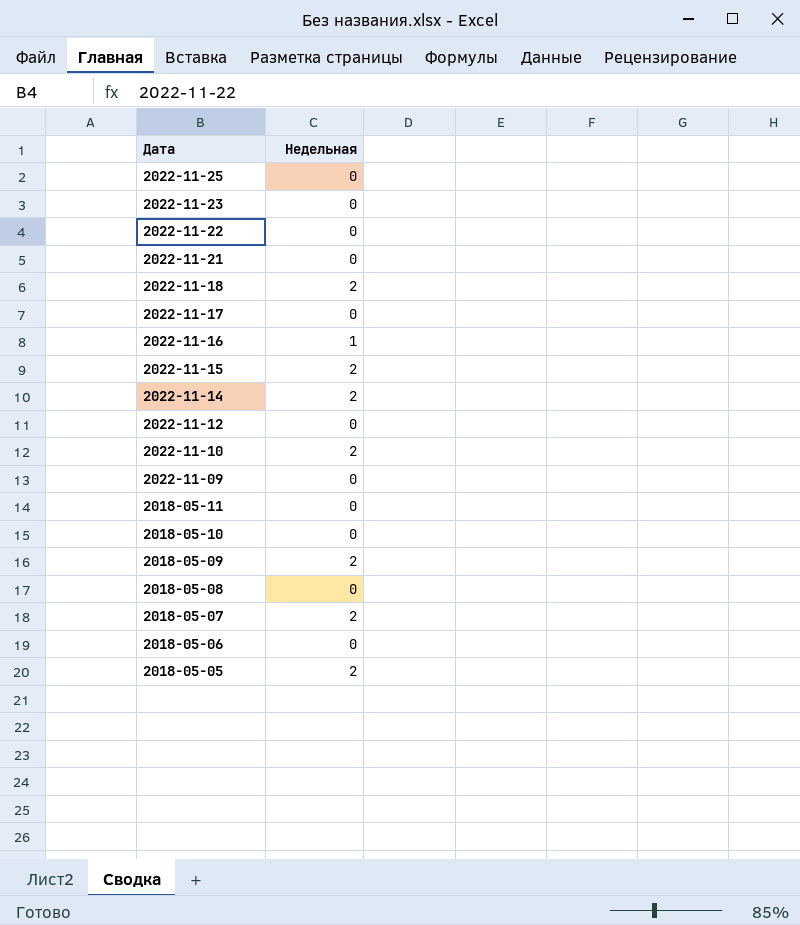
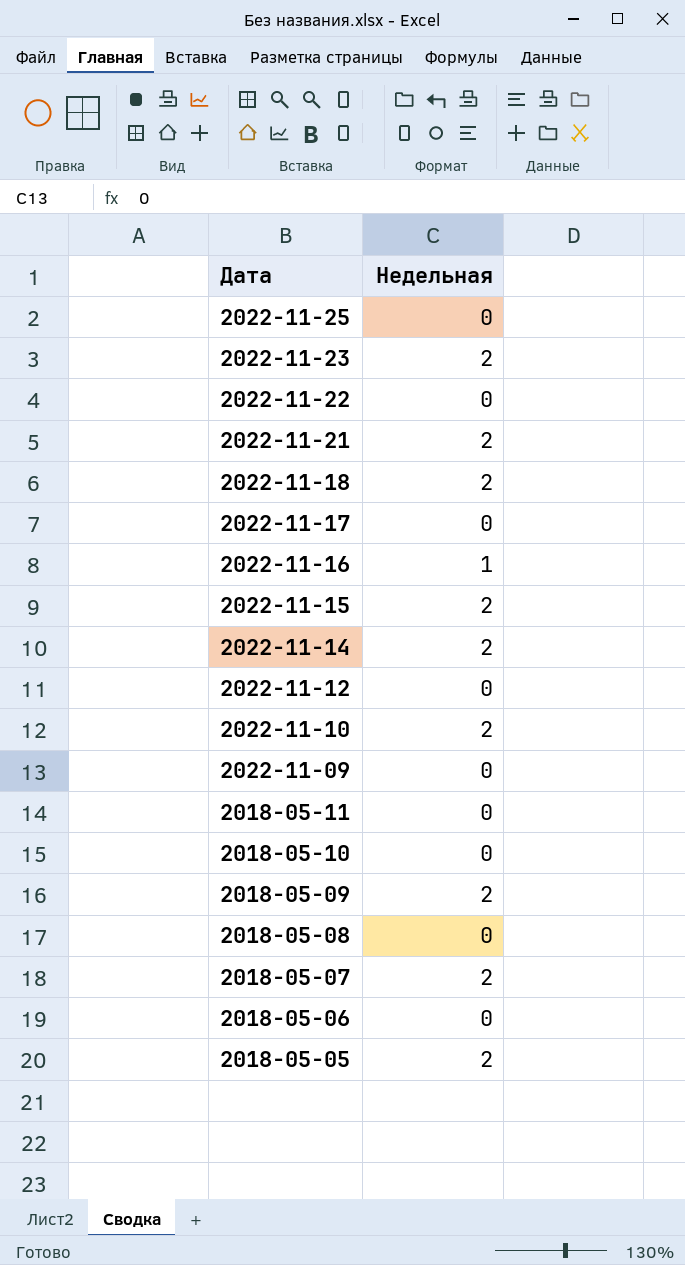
2022-11-23 | Недельная: 0 -> 2
2022-11-21 | Недельная: 0 -> 2

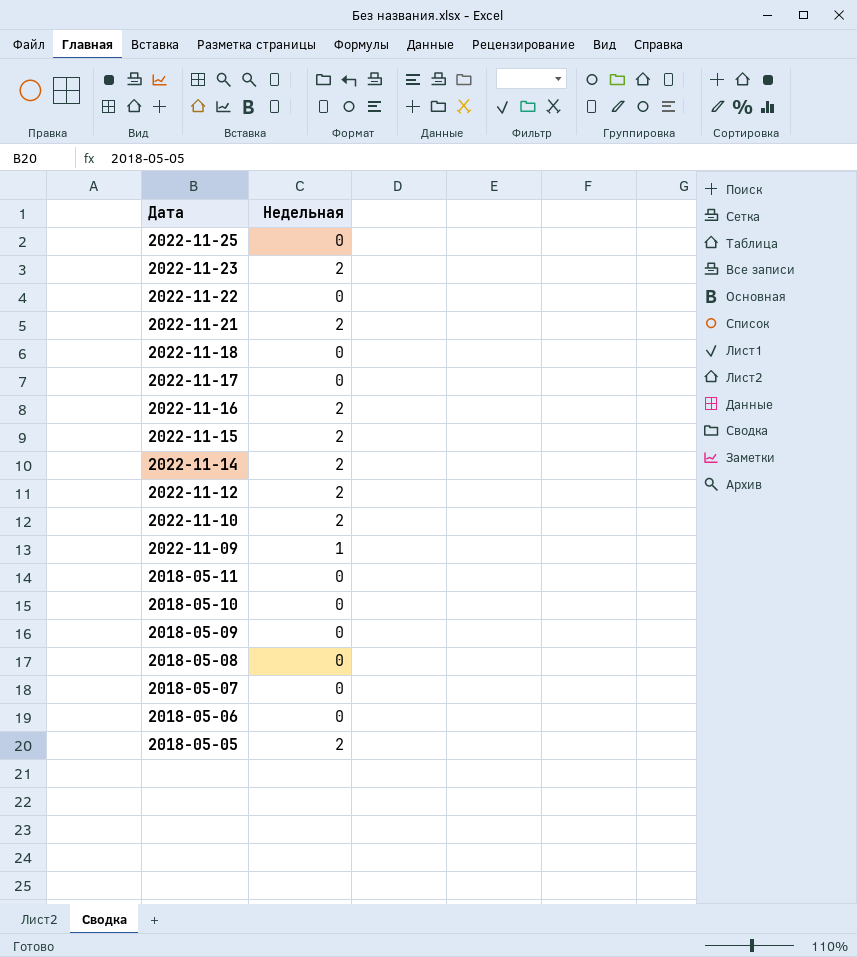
2022-11-18 | Недельная: 2 -> 0
2022-11-16 | Недельная: 1 -> 2
2022-11-12 | Недельная: 0 -> 2
2022-11-09 | Недельная: 0 -> 1
2018-05-09 | Недельная: 2 -> 0
2018-05-07 | Недельная: 2 -> 0

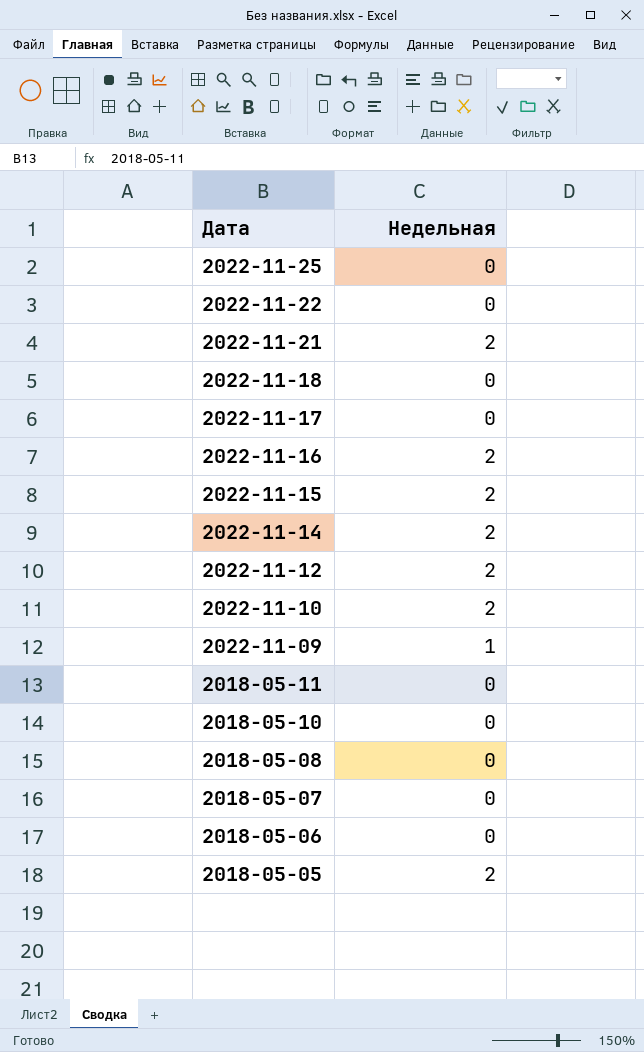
row 2022-11-23: 2 -> none
row 2018-05-09: 0 -> none

